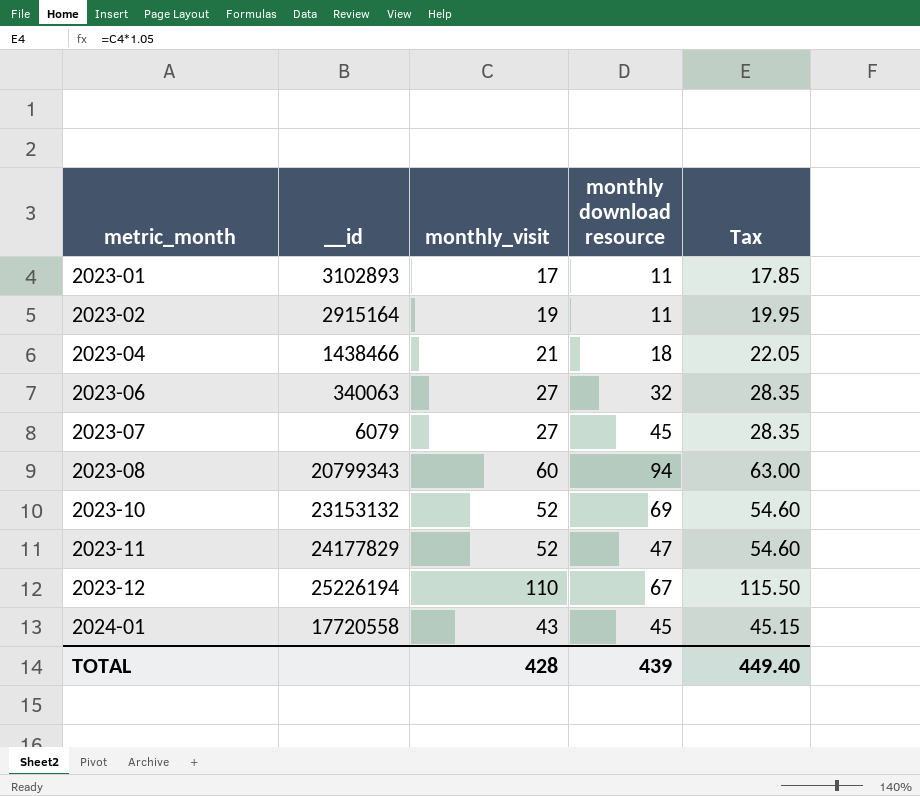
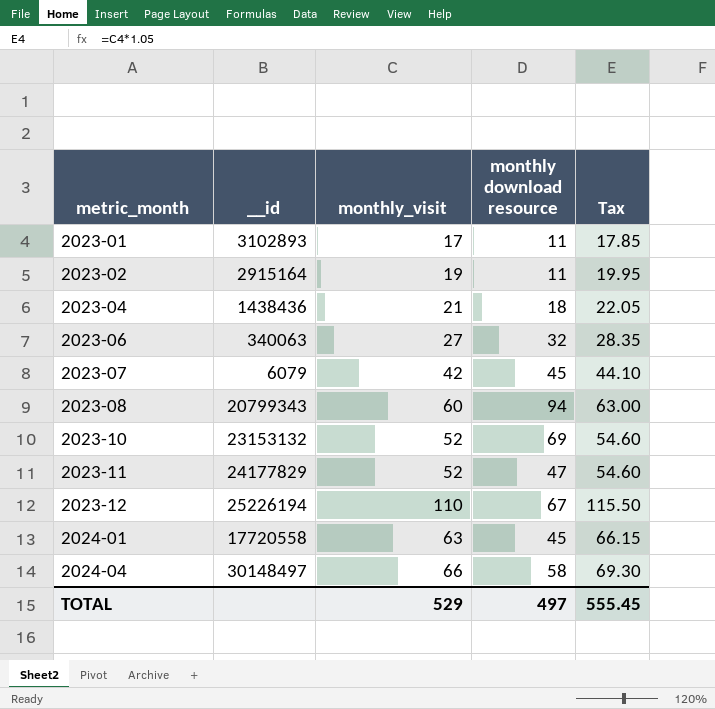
2023-04 | __id: 1438466 -> 1438436
2023-07 | monthly_visit: 27 -> 42
2023-07 | Tax: 28.35 -> 44.10
2024-01 | monthly_visit: 43 -> 63
2024-01 | Tax: 45.15 -> 66.15
row 2024-04: none -> 30148497 | 66 | 58 | 69.30
TOTAL | monthly_visit: 428 -> 529
TOTAL | monthly download resource: 439 -> 497
TOTAL | Tax: 449.40 -> 555.45

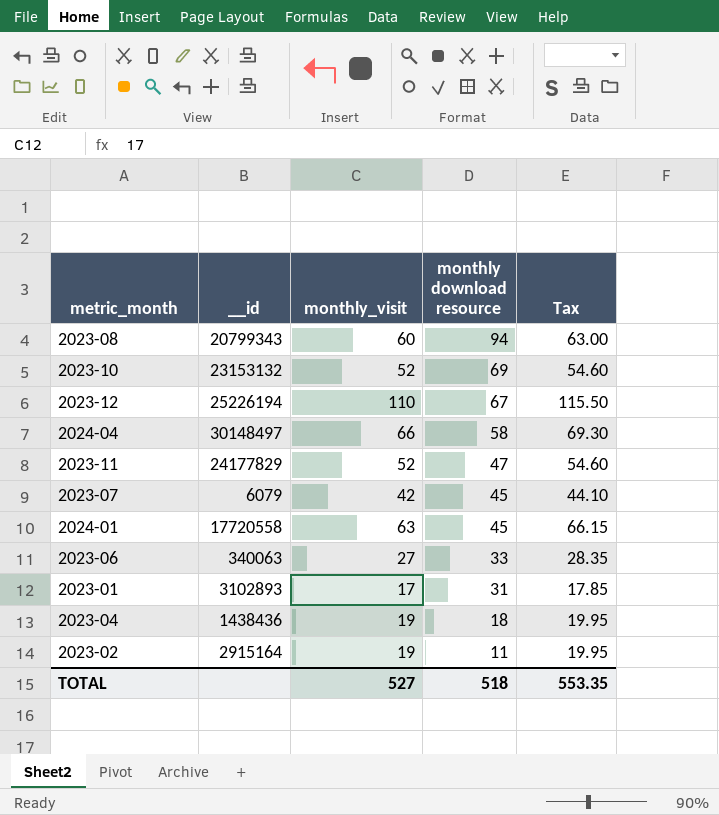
row order: metric_month ascending -> monthly download resource descending
2023-06 | monthly download resource: 32 -> 33
2023-01 | monthly download resource: 11 -> 31
2023-04 | monthly_visit: 21 -> 19
2023-04 | Tax: 22.05 -> 19.95
TOTAL | monthly_visit: 529 -> 527
TOTAL | monthly download resource: 497 -> 518
TOTAL | Tax: 555.45 -> 553.35

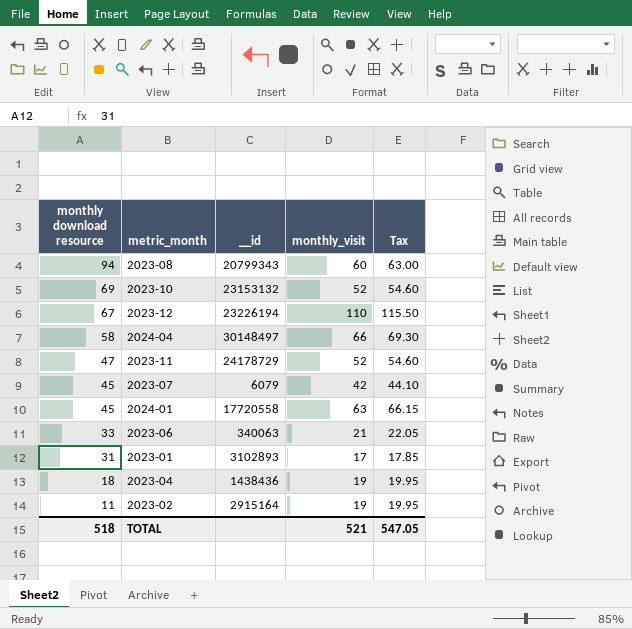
column monthly download resource | position: 4 -> 1
2023-12 | __id: 25226194 -> 23226194
2023-11 | __id: 24177829 -> 24178729
2023-06 | monthly_visit: 27 -> 21
2023-06 | Tax: 28.35 -> 22.05
TOTAL | monthly_visit: 527 -> 521
TOTAL | Tax: 553.35 -> 547.05

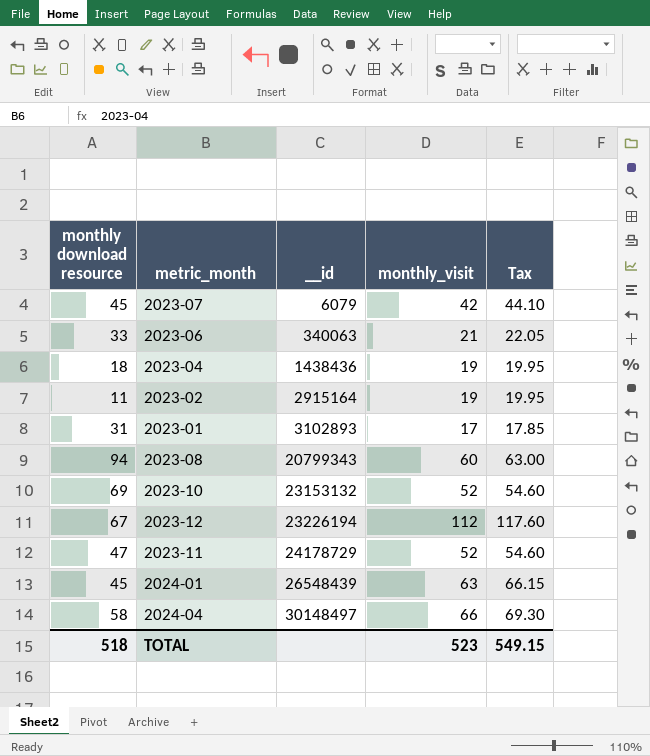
row order: monthly download resource descending -> __id ascending
2023-12 | monthly_visit: 110 -> 112
2023-12 | Tax: 115.50 -> 117.60
2024-01 | __id: 17720558 -> 26548439
TOTAL | monthly_visit: 521 -> 523
TOTAL | Tax: 547.05 -> 549.15

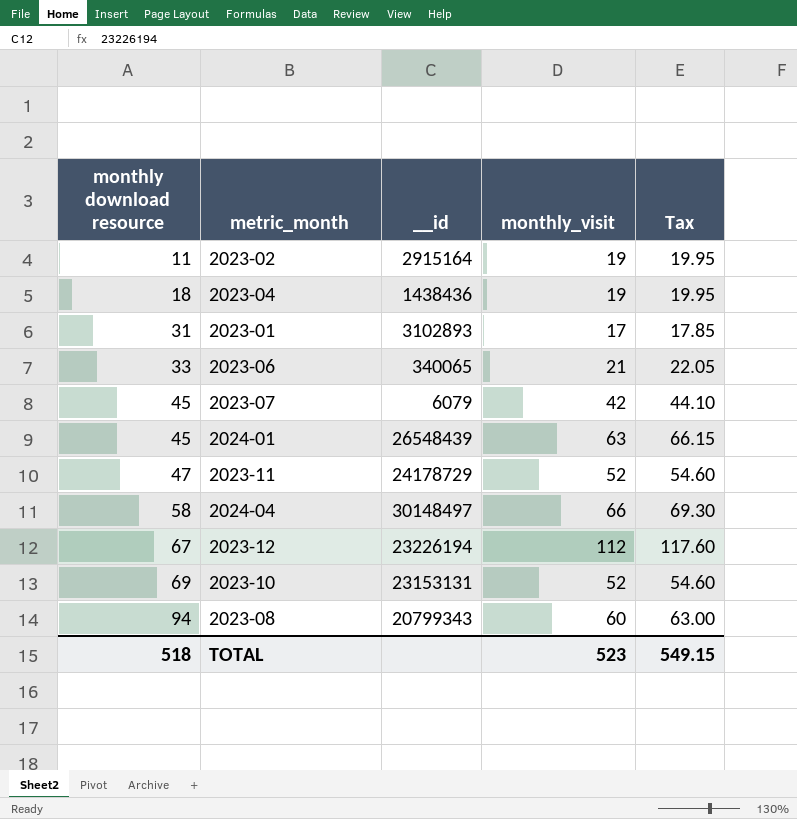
row order: __id ascending -> monthly download resource ascending
2023-06 | __id: 340063 -> 340065
2023-10 | __id: 23153132 -> 23153131

